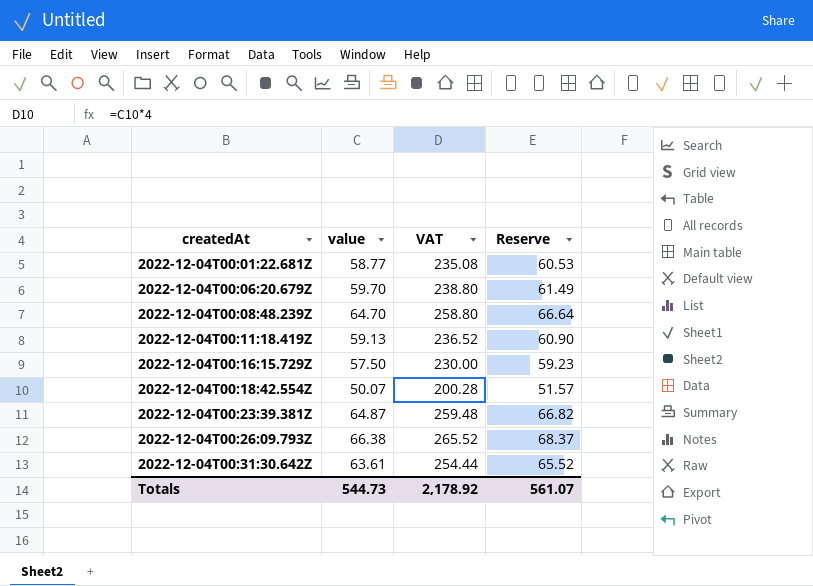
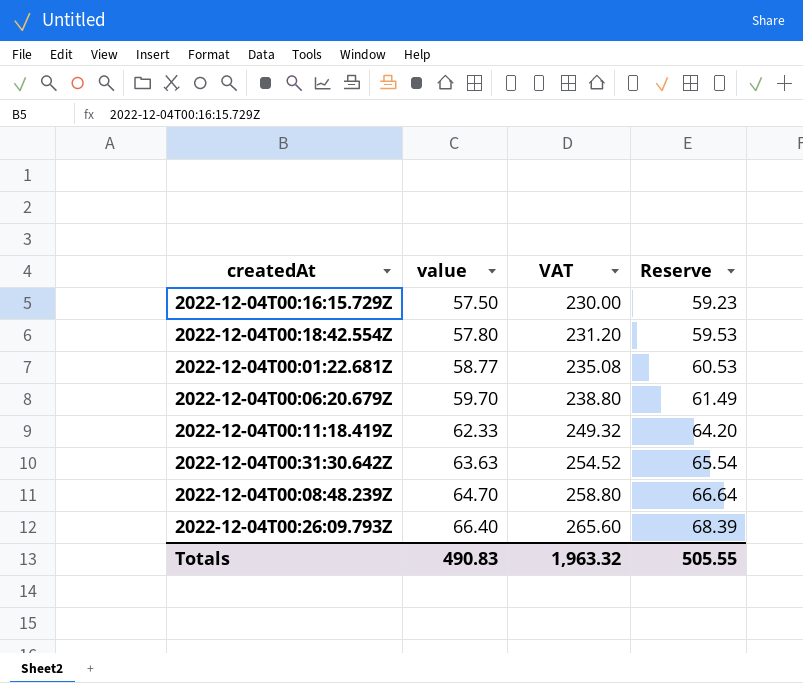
row order: createdAt ascending -> value ascending
row 2022-12-04T00:23:39.381Z: 64.87 | 259.48 | 66.82 -> none
2022-12-04T00:18:42.554Z | value: 50.07 -> 57.80
2022-12-04T00:18:42.554Z | VAT: 200.28 -> 231.20
2022-12-04T00:18:42.554Z | Reserve: 51.57 -> 59.53
2022-12-04T00:11:18.419Z | value: 59.13 -> 62.33
2022-12-04T00:11:18.419Z | VAT: 236.52 -> 249.32
2022-12-04T00:11:18.419Z | Reserve: 60.90 -> 64.20
2022-12-04T00:31:30.642Z | value: 63.61 -> 63.63
2022-12-04T00:31:30.642Z | VAT: 254.44 -> 254.52
2022-12-04T00:31:30.642Z | Reserve: 65.52 -> 65.54
2022-12-04T00:26:09.793Z | value: 66.38 -> 66.40
2022-12-04T00:26:09.793Z | VAT: 265.52 -> 265.60
2022-12-04T00:26:09.793Z | Reserve: 68.37 -> 68.39
Totals | value: 544.73 -> 490.83
Totals | VAT: 2,178.92 -> 1,963.32
Totals | Reserve: 561.07 -> 505.55

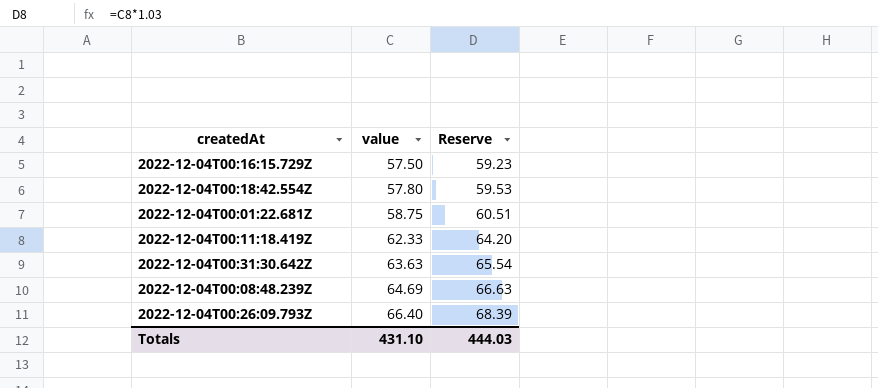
column VAT | formula: [value] * 4 -> none
row 2022-12-04T00:06:20.679Z: 59.70 | 238.80 | 61.49 -> none
2022-12-04T00:01:22.681Z | value: 58.77 -> 58.75
2022-12-04T00:01:22.681Z | Reserve: 60.53 -> 60.51
2022-12-04T00:08:48.239Z | value: 64.70 -> 64.69
2022-12-04T00:08:48.239Z | Reserve: 66.64 -> 66.63
Totals | value: 490.83 -> 431.10
Totals | Reserve: 505.55 -> 444.03

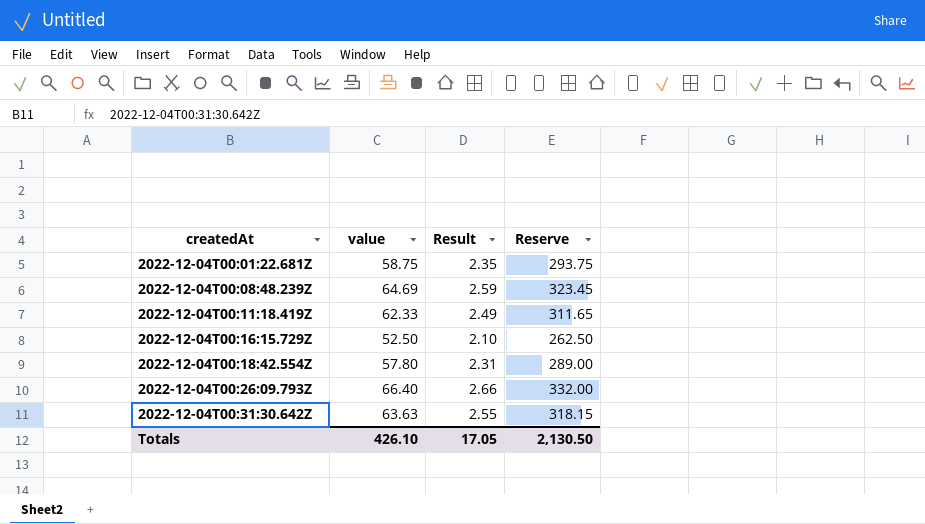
row order: value ascending -> createdAt ascending
column Result | formula: none -> [value] * 0.04
column Reserve | formula: [value] * 1.03 -> [value] * 5
2022-12-04T00:16:15.729Z | value: 57.50 -> 52.50
Totals | value: 431.10 -> 426.10
Totals | Reserve: 444.03 -> 2,130.50

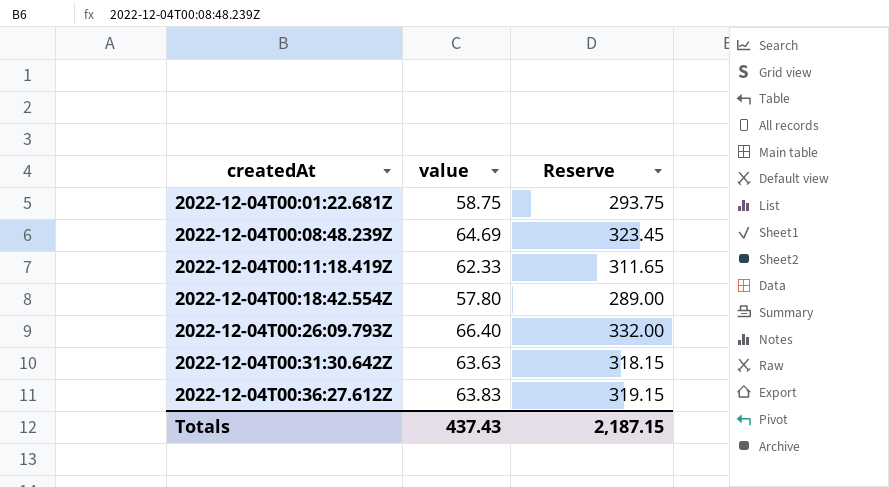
column Result | formula: [value] * 0.04 -> none
row 2022-12-04T00:16:15.729Z: 52.50 | 2.10 | 262.50 -> none
row 2022-12-04T00:36:27.612Z: none -> 63.83 | 319.15
Totals | value: 426.10 -> 437.43
Totals | Reserve: 2,130.50 -> 2,187.15

